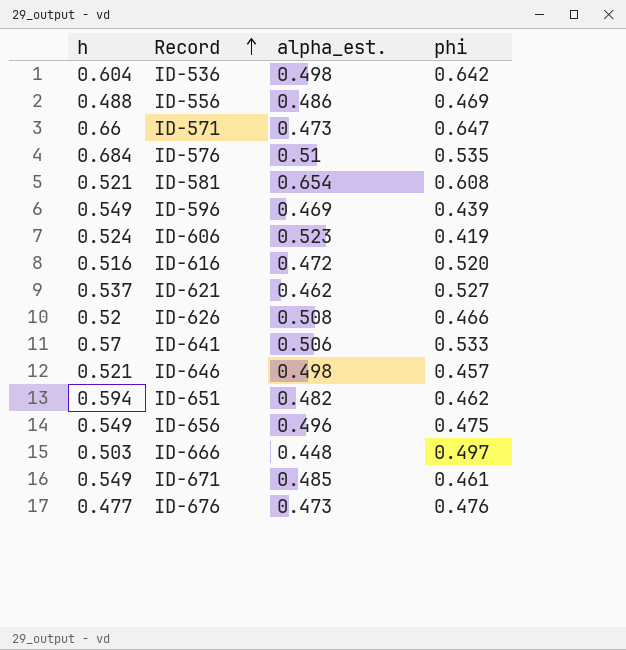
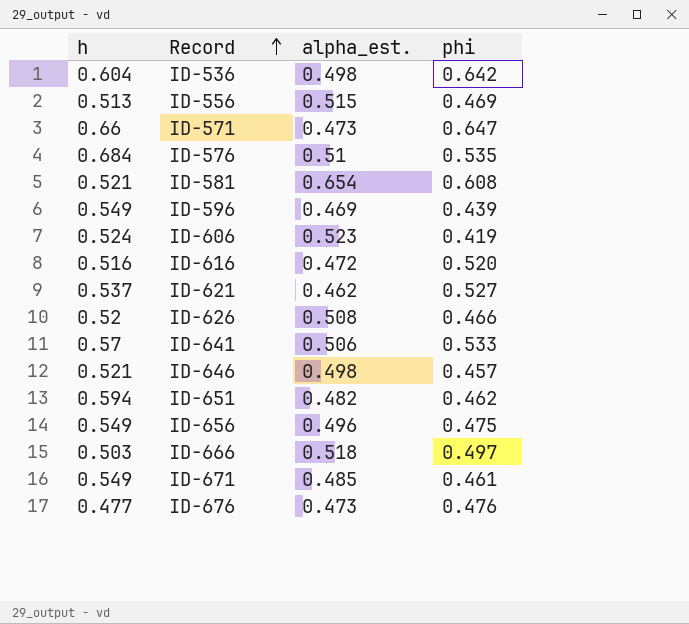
ID-556 | h: 0.488 -> 0.513
ID-556 | alpha_est.: 0.486 -> 0.515
ID-666 | alpha_est.: 0.448 -> 0.518

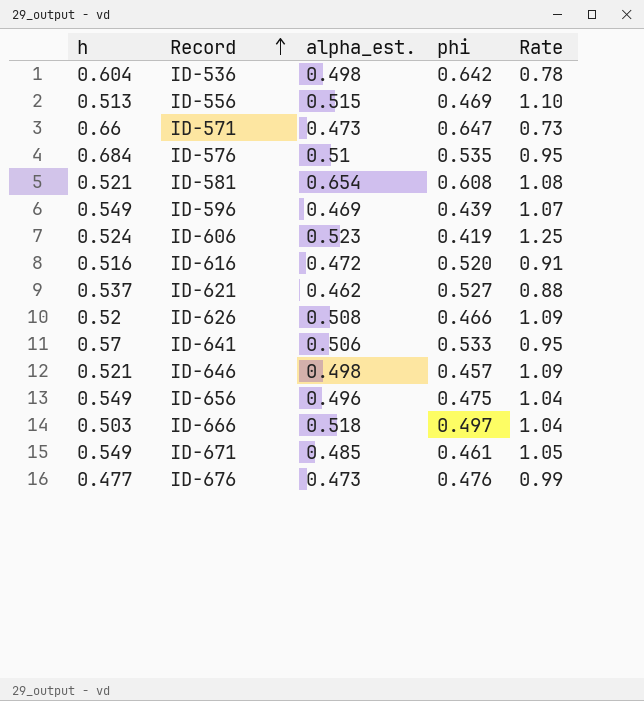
column Rate | formula: none -> [alpha_est.] / [phi]
row ID-651: 0.594 | 0.482 | 0.462 -> none

